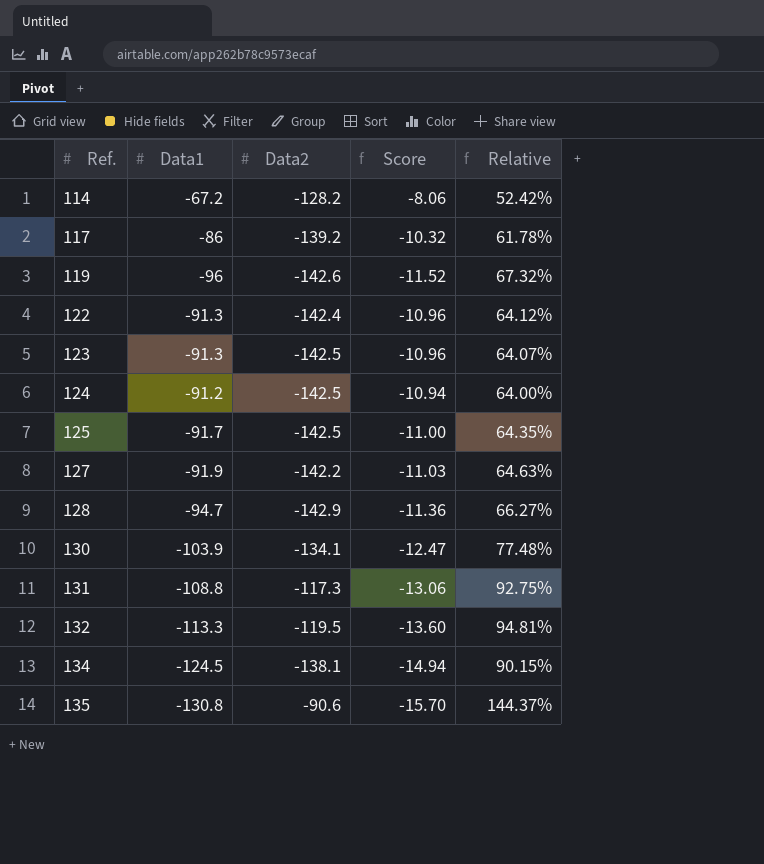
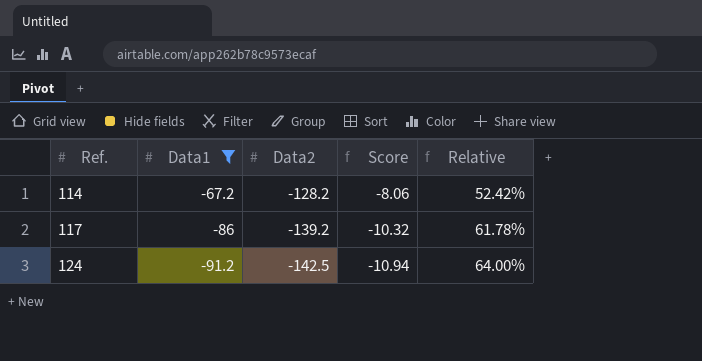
filter: none -> Data1 >= -91.2

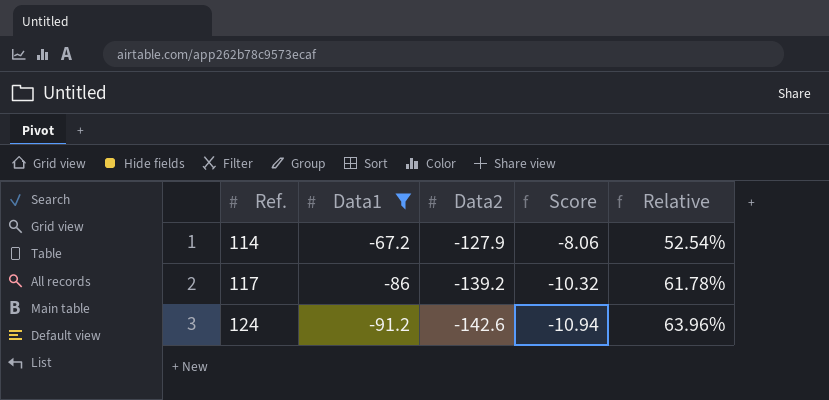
114 | Data2: -128.2 -> -127.9
114 | Relative: 52.42% -> 52.54%
124 | Data2: -142.5 -> -142.6
124 | Relative: 64.00% -> 63.96%

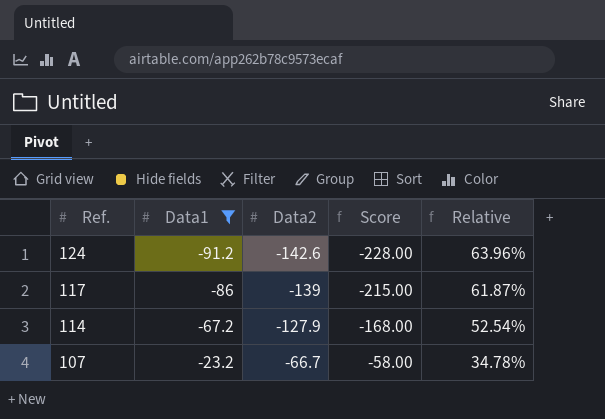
row order: Ref. ascending -> Ref. descending
column Score | formula: [Data1] * 0.12 -> [Data1] * 2.5
117 | Data2: -139.2 -> -139
117 | Relative: 61.78% -> 61.87%
row 107: none -> -23.2 | -66.7 | -58.00 | 34.78%

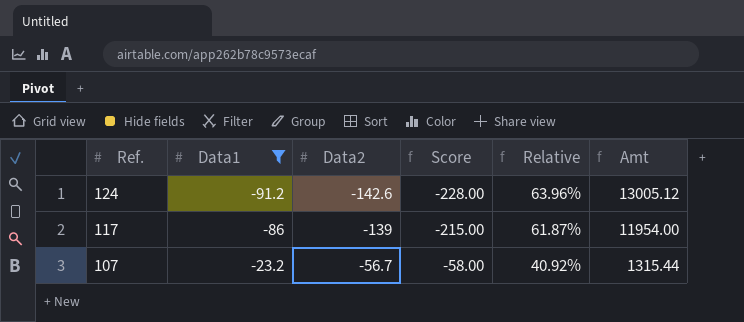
column Amt | formula: none -> [Data1] * [Data2]
row 114: -67.2 | -127.9 | -168.00 | 52.54% -> none
107 | Data2: -66.7 -> -56.7
107 | Relative: 34.78% -> 40.92%

